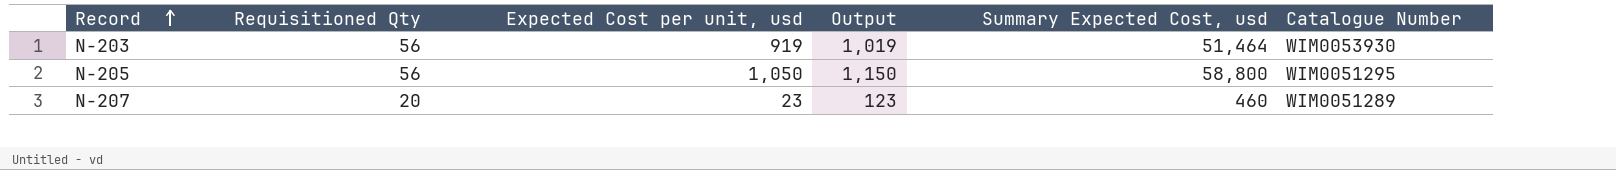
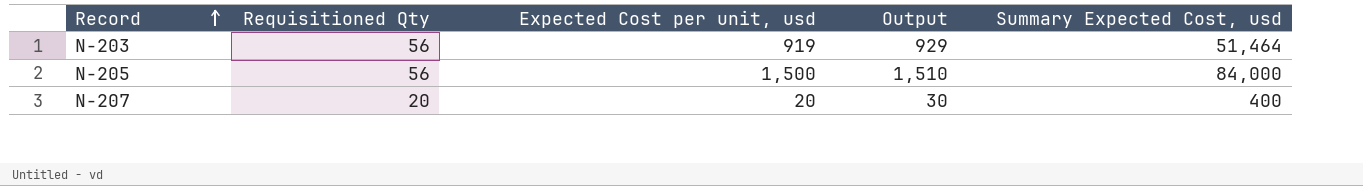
column Catalogue Number | position: 6 -> none
column Output | formula: [Expected Cost per unit, usd] + 100 -> [Expected Cost per unit, usd] + 10
N-205 | Expected Cost per unit, usd: 1,050 -> 1,500
N-205 | Summary Expected Cost, usd: 58,800 -> 84,000
N-207 | Expected Cost per unit, usd: 23 -> 20
N-207 | Summary Expected Cost, usd: 460 -> 400

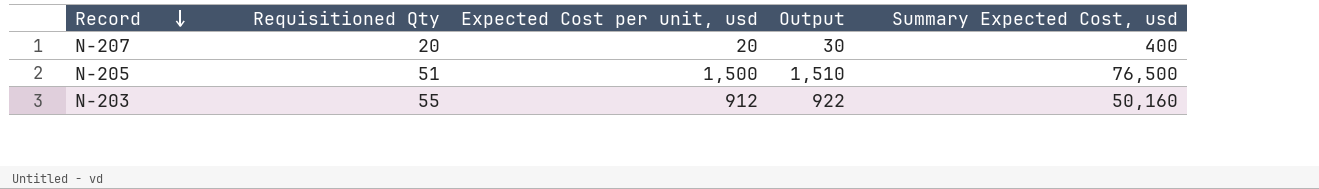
row order: Record ascending -> Record descending
N-205 | Requisitioned Qty: 56 -> 51
N-205 | Summary Expected Cost, usd: 84,000 -> 76,500
N-203 | Requisitioned Qty: 56 -> 55
N-203 | Expected Cost per unit, usd: 919 -> 912
N-203 | Output: 929 -> 922
N-203 | Summary Expected Cost, usd: 51,464 -> 50,160

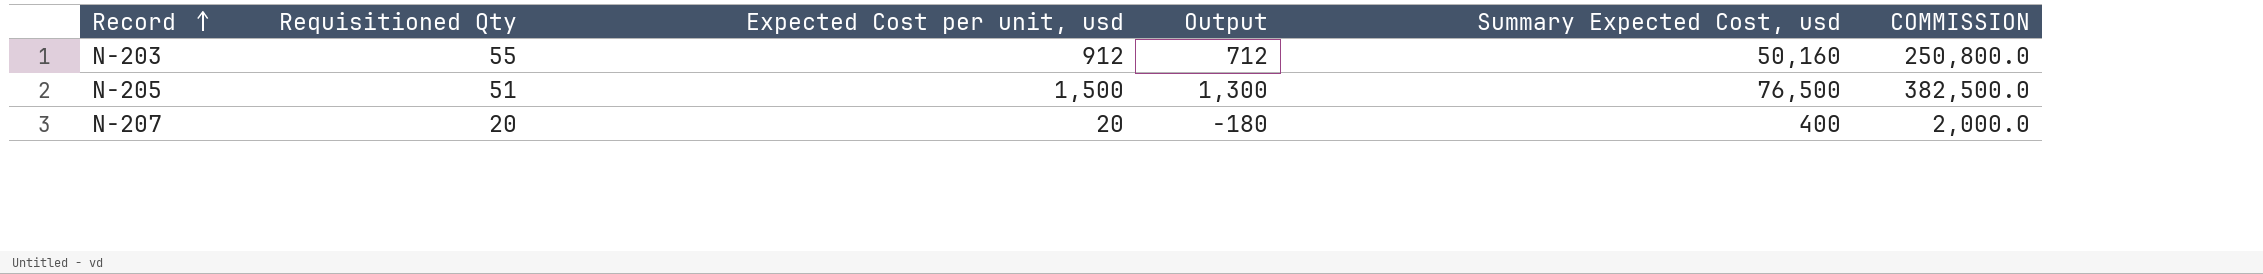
row order: Record descending -> Record ascending
column Output | formula: [Expected Cost per unit, usd] + 10 -> [Expected Cost per unit, usd] - 200
column COMMISSION | formula: none -> [Summary Expected Cost, usd] * 5

